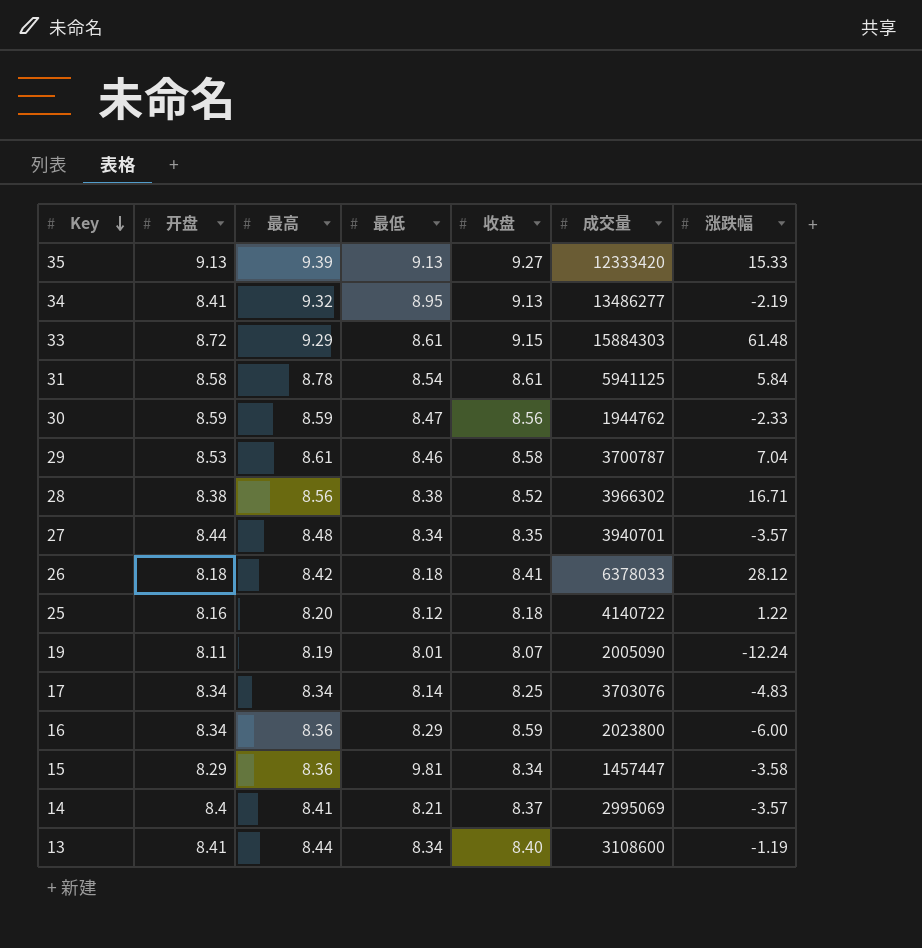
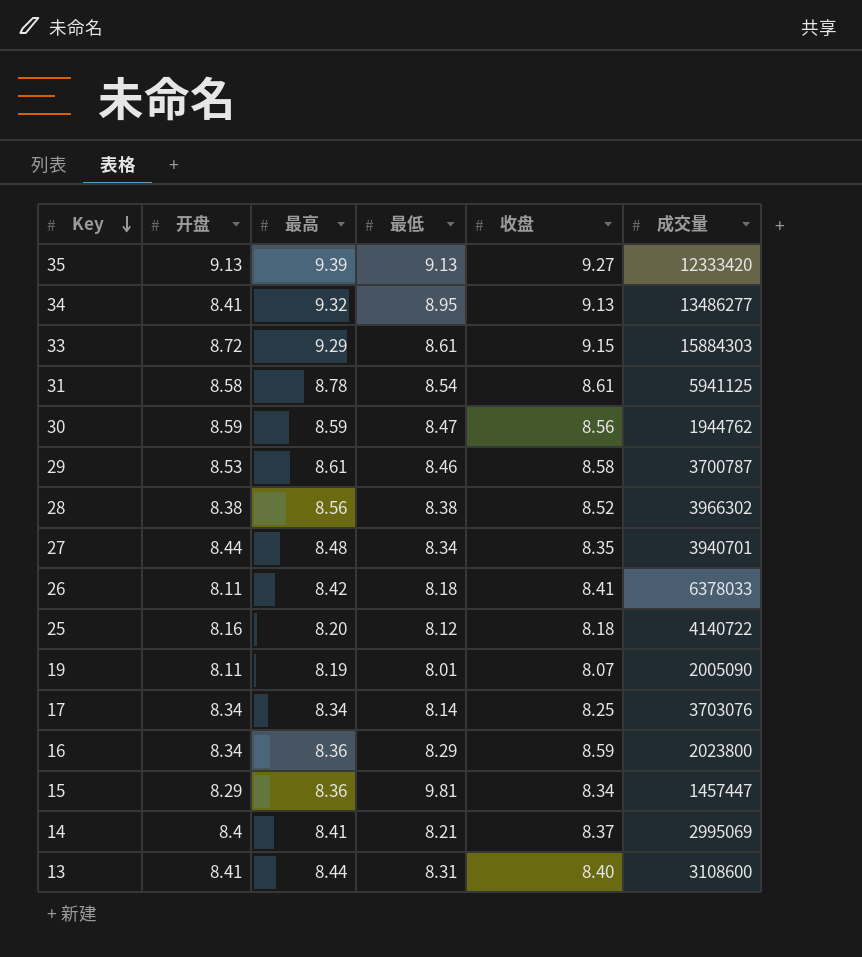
column 涨跌幅 | position: 7 -> none
26 | 开盘: 8.18 -> 8.11
13 | 最低: 8.34 -> 8.31

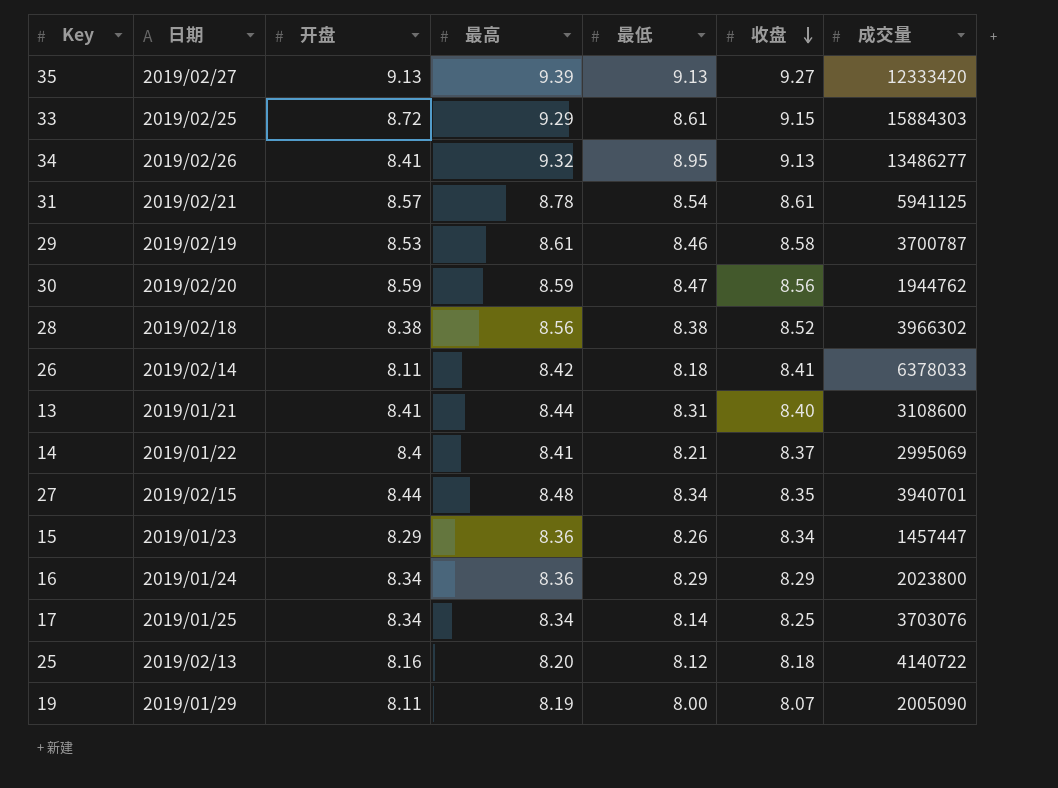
row order: Key descending -> 收盘 descending
column 日期 | position: none -> 2
31 | 开盘: 8.58 -> 8.57
15 | 最低: 9.81 -> 8.26
16 | 收盘: 8.59 -> 8.29
19 | 最低: 8.01 -> 8.00

